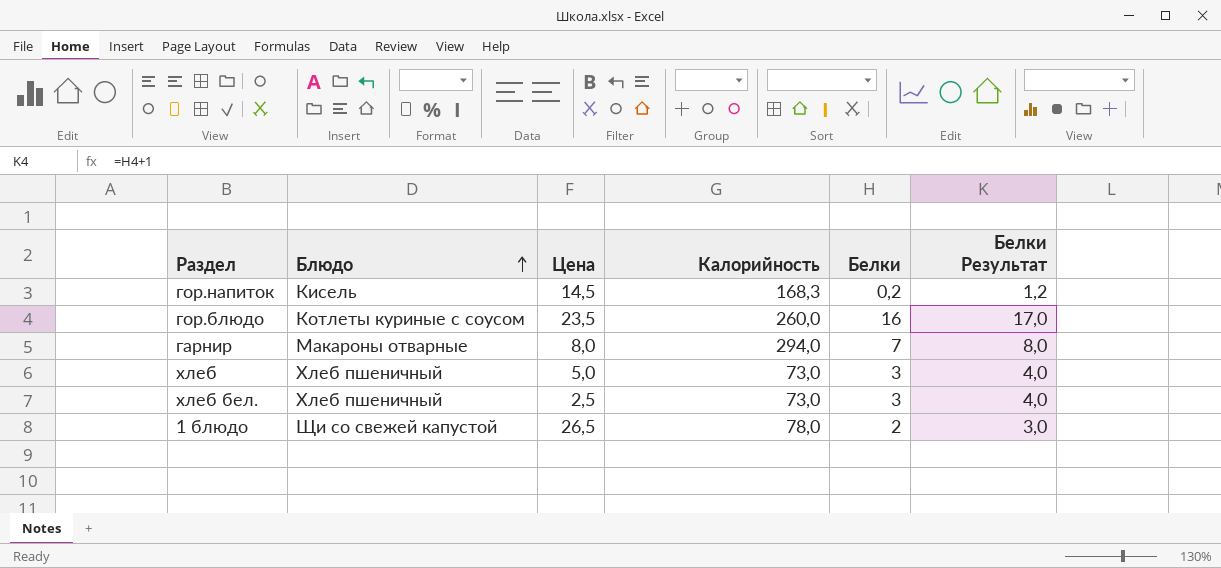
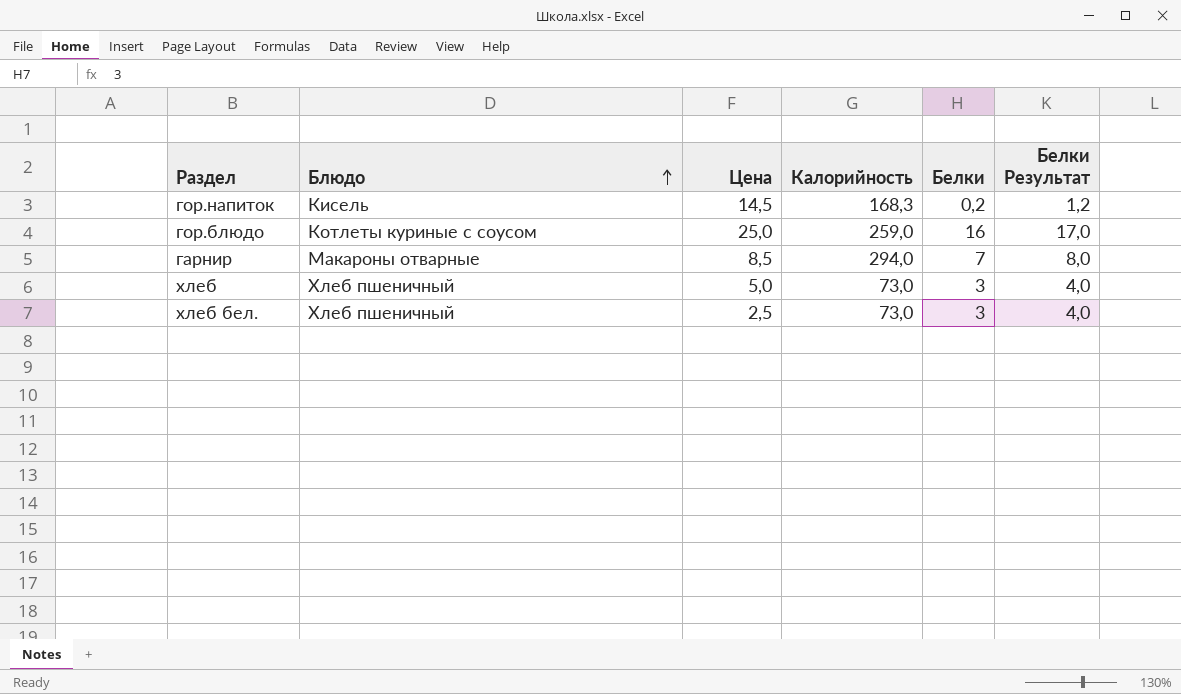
row 1 блюдо: Щи со свежей капустой | 26,5 | 78,0 | 2 | 3,0 -> none
гор.блюдо | Цена: 23,5 -> 25,0
гор.блюдо | Калорийность: 260,0 -> 259,0
гарнир | Цена: 8,0 -> 8,5

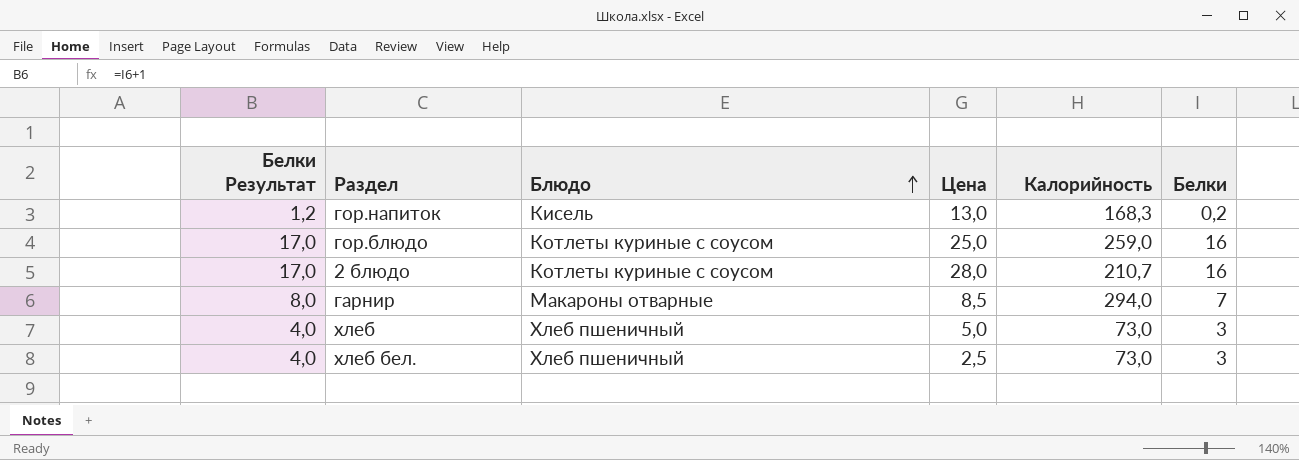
column Белки Результат | position: 6 -> 1
гор.напиток | Цена: 14,5 -> 13,0
row 2 блюдо: none -> 17,0 | Котлеты куриные с соусом | 28,0 | 210,7 | 16

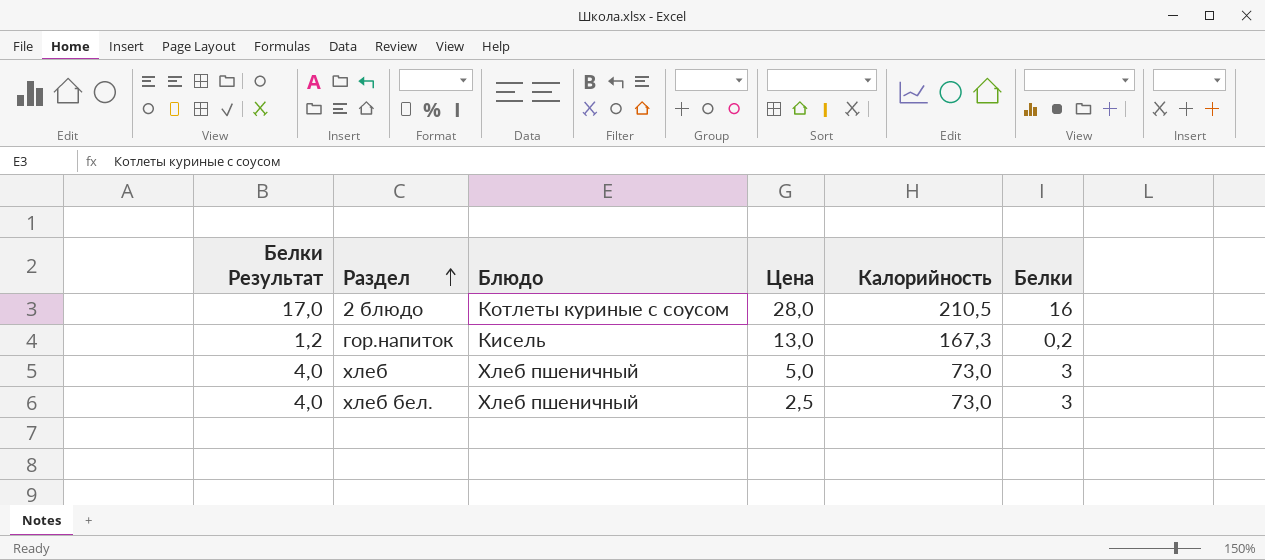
row order: Блюдо ascending -> Раздел ascending
row гор.блюдо: 17,0 | Котлеты куриные с соусом | 25,0 | 259,0 | 16 -> none
row гарнир: 8,0 | Макароны отварные | 8,5 | 294,0 | 7 -> none
2 блюдо | Калорийность: 210,7 -> 210,5
гор.напиток | Калорийность: 168,3 -> 167,3

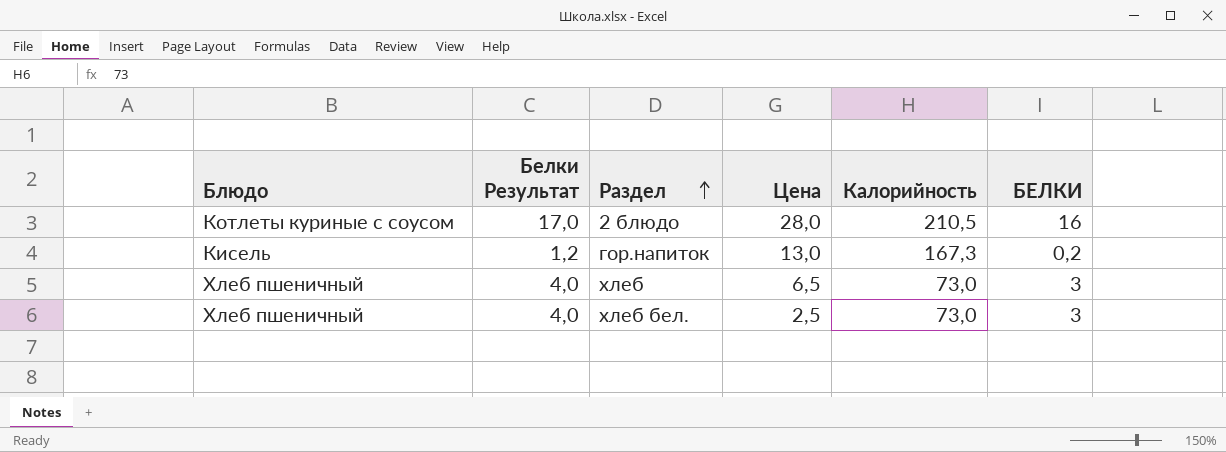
column Блюдо | position: 3 -> 1
column name: Белки -> БЕЛКИ
хлеб | Цена: 5,0 -> 6,5

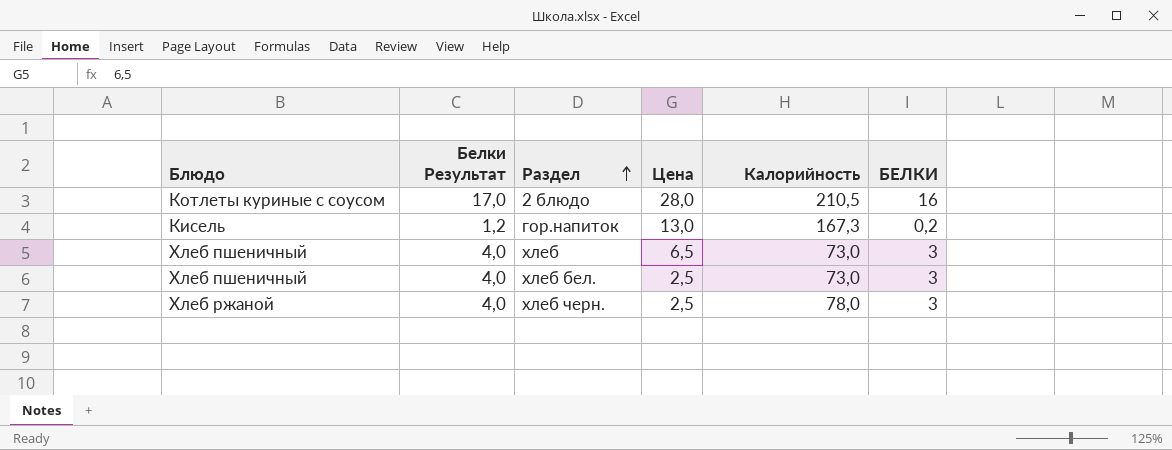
row хлеб черн.: none -> Хлеб ржаной | 4,0 | 2,5 | 78,0 | 3

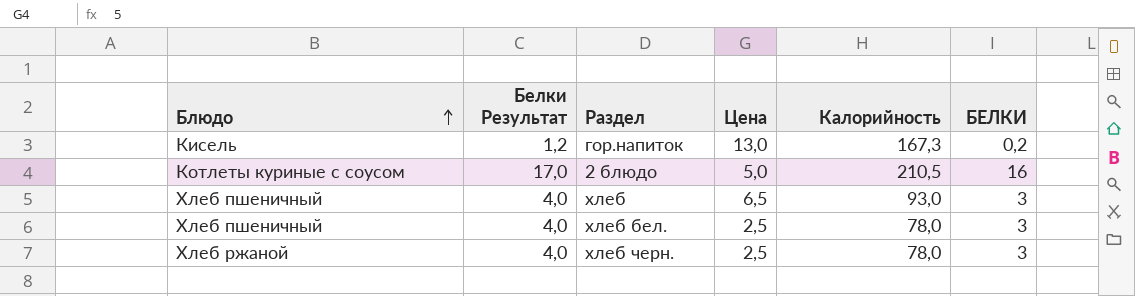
row order: Раздел ascending -> Блюдо ascending
2 блюдо | Цена: 28,0 -> 5,0
хлеб | Калорийность: 73,0 -> 93,0
хлеб бел. | Калорийность: 73,0 -> 78,0

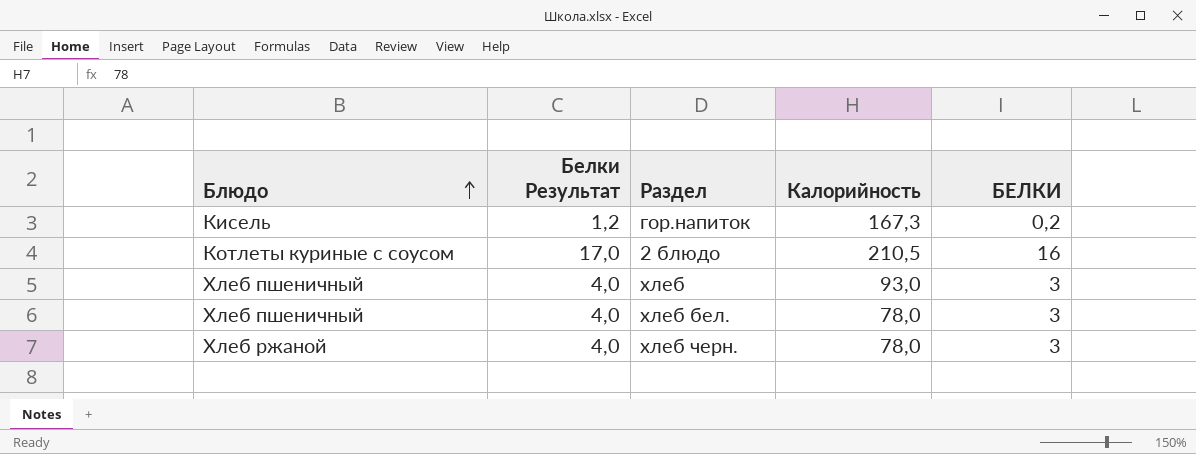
column Цена | position: 4 -> none

